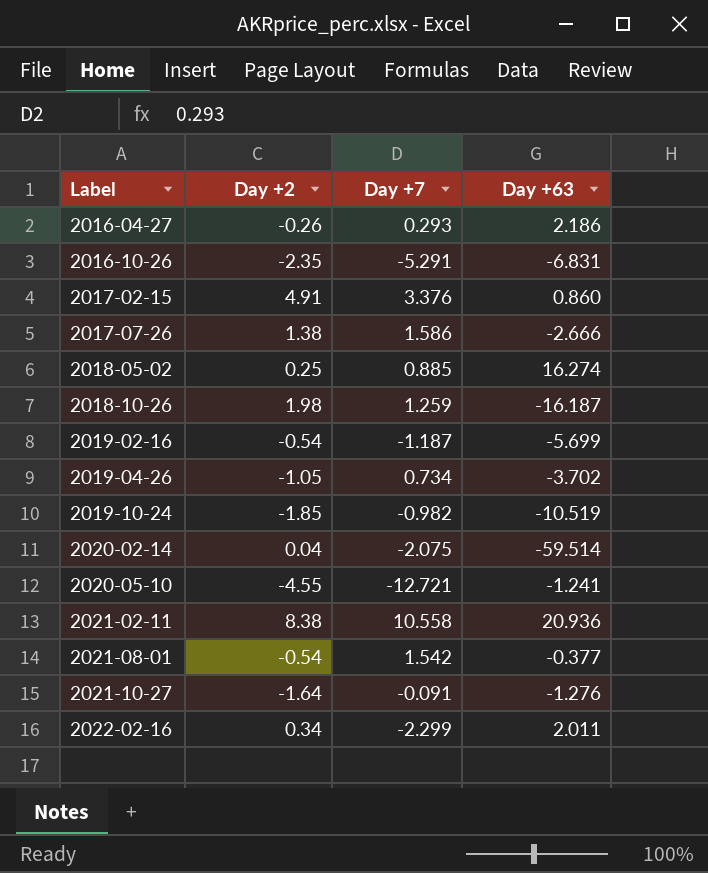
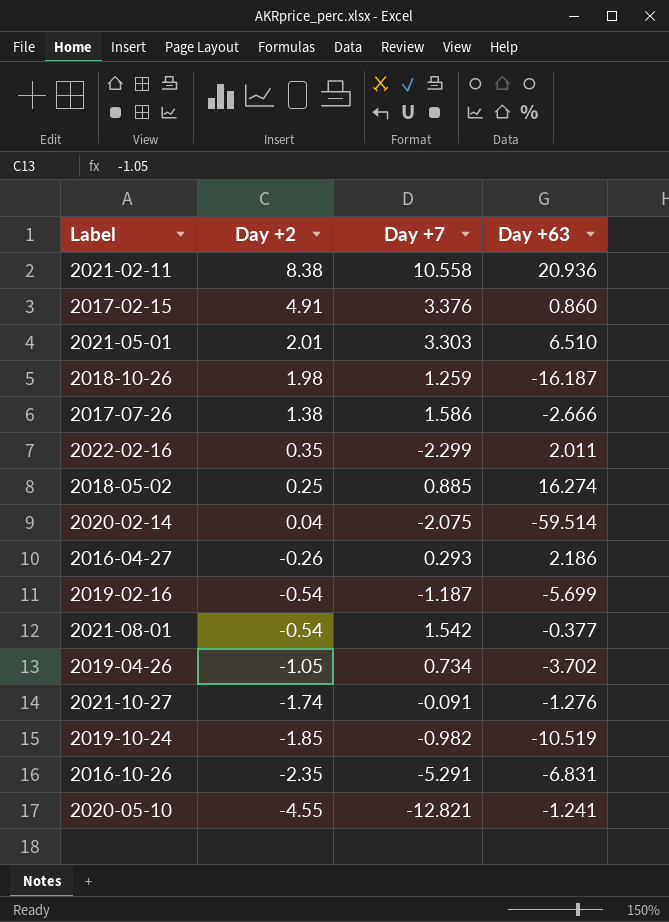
row order: Label ascending -> Day +2 descending
row 2021-05-01: none -> 2.01 | 3.303 | 6.510
2022-02-16 | Day +2: 0.34 -> 0.35
2021-10-27 | Day +2: -1.64 -> -1.74
2020-05-10 | Day +7: -12.721 -> -12.821

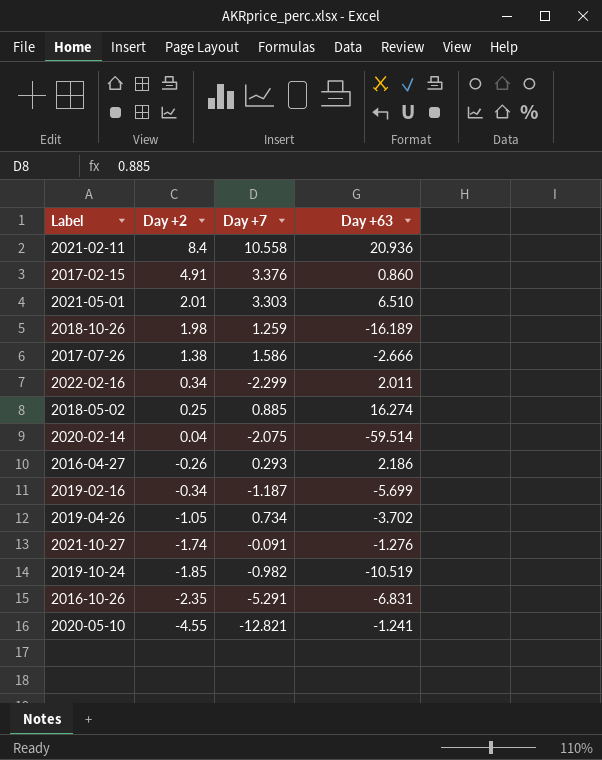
row 2021-08-01: -0.54 | 1.542 | -0.377 -> none
2021-02-11 | Day +2: 8.38 -> 8.4
2018-10-26 | Day +63: -16.187 -> -16.189
2022-02-16 | Day +2: 0.35 -> 0.34
2019-02-16 | Day +2: -0.54 -> -0.34

